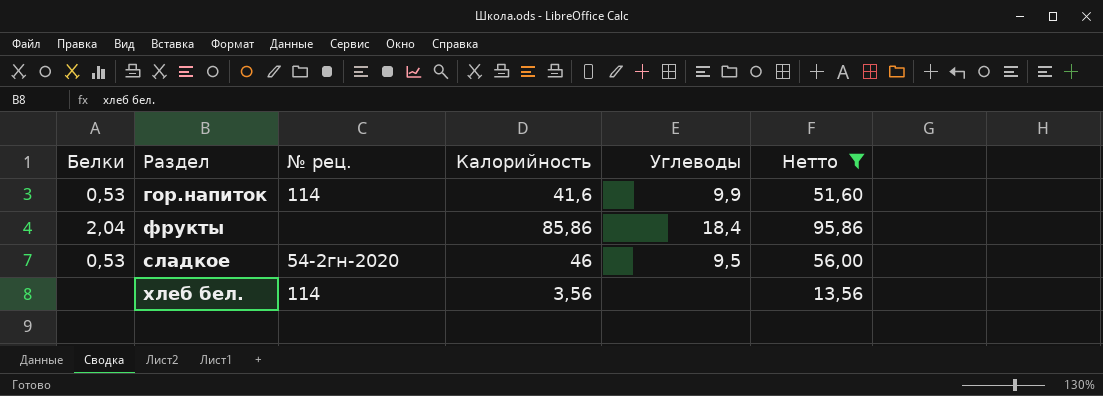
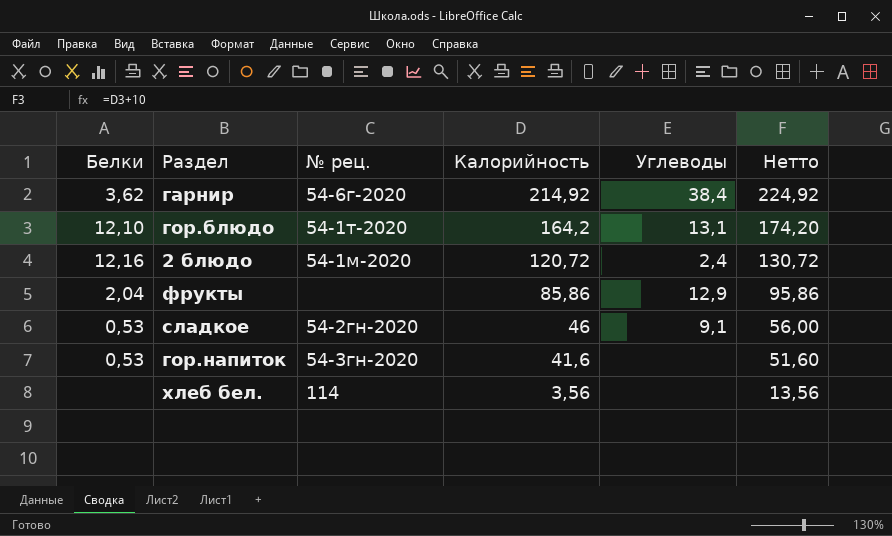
filter: Нетто <= 95,86 -> none
row order: none -> Калорийность descending
фрукты | Углеводы: 18,4 -> 12,9
сладкое | Углеводы: 9,5 -> 9,1
гор.напиток | № рец.: 114 -> 54-3гн-2020
гор.напиток | Углеводы: 9,9 -> none

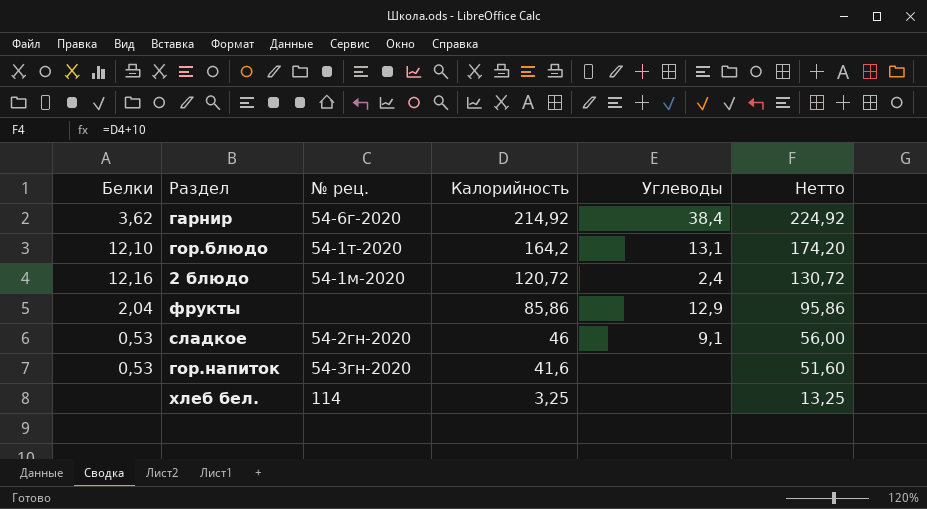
хлеб бел. | Калорийность: 3,56 -> 3,25
хлеб бел. | Нетто: 13,56 -> 13,25

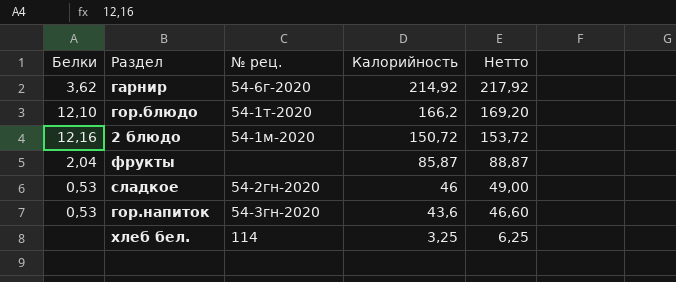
column Углеводы | position: 5 -> none
column Нетто | formula: [Калорийность] + 10 -> [Калорийность] + 3
гор.блюдо | Калорийность: 164,2 -> 166,2
2 блюдо | Калорийность: 120,72 -> 150,72
фрукты | Калорийность: 85,86 -> 85,87
гор.напиток | Калорийность: 41,6 -> 43,6

